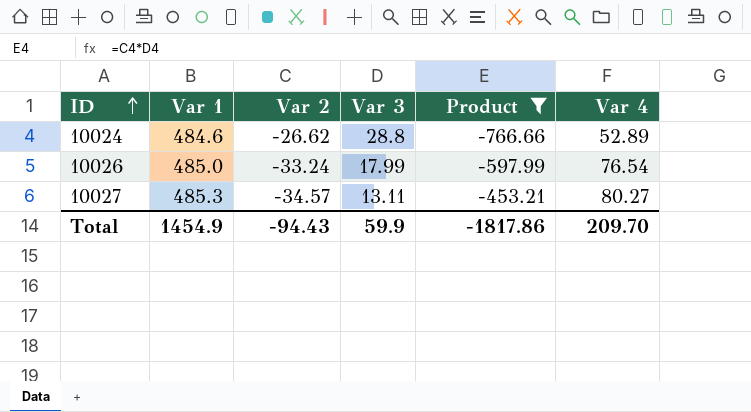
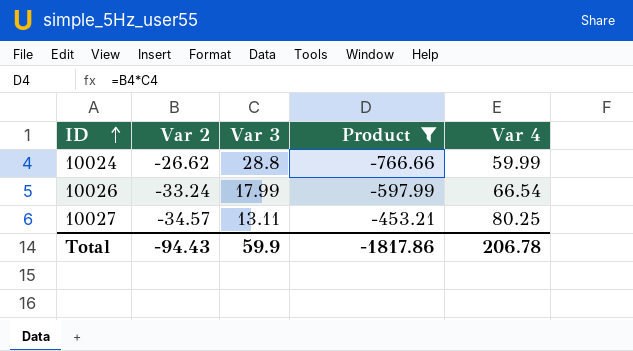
column Var 1 | position: 2 -> none
10024 | Var 4: 52.89 -> 59.99
10026 | Var 4: 76.54 -> 66.54
10027 | Var 4: 80.27 -> 80.25
Total | Var 4: 209.70 -> 206.78

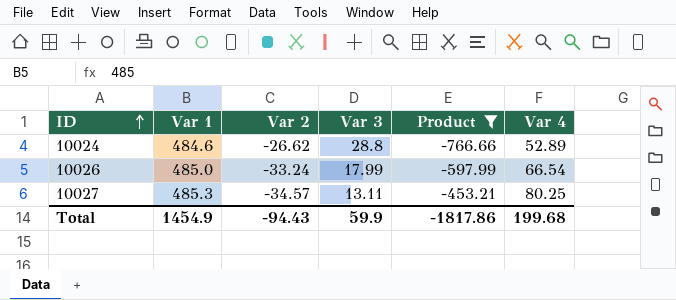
column Var 1 | position: none -> 2
10024 | Var 4: 59.99 -> 52.89
Total | Var 4: 206.78 -> 199.68

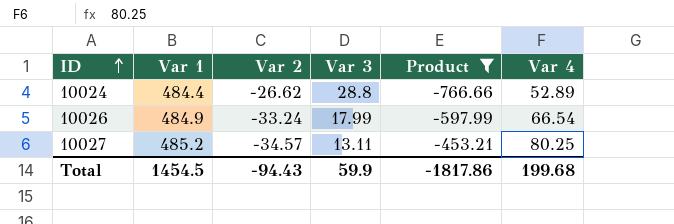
10024 | Var 1: 484.6 -> 484.4
10026 | Var 1: 485.0 -> 484.9
10027 | Var 1: 485.3 -> 485.2
Total | Var 1: 1454.9 -> 1454.5

